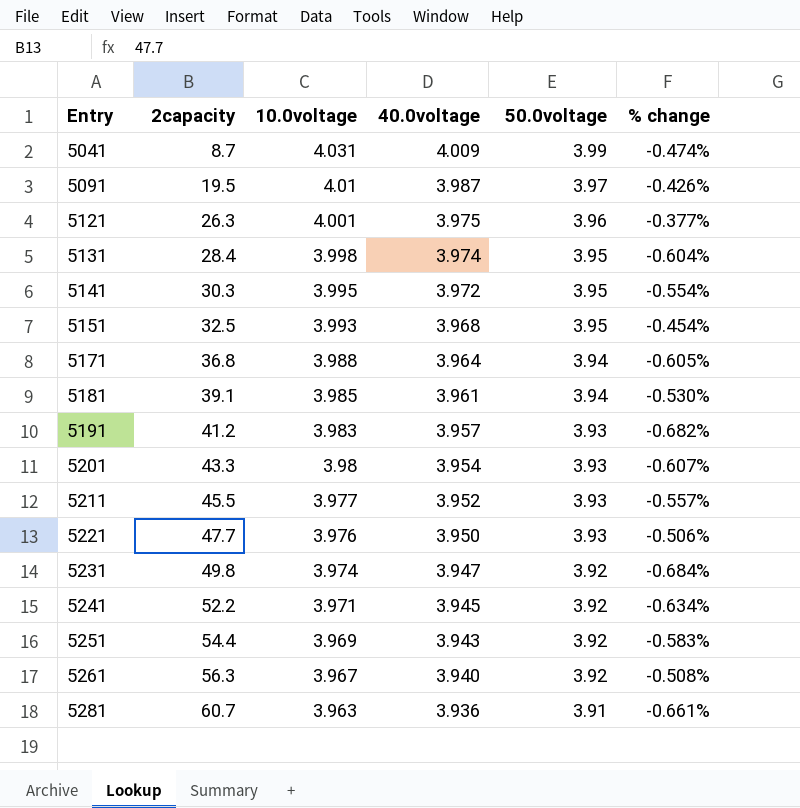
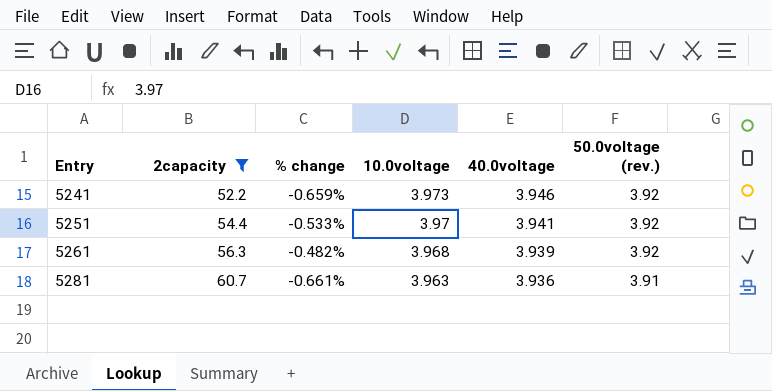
filter: none -> 2capacity >= 52.2
column % change | position: 6 -> 3
column name: 50.0voltage -> 50.0voltage (rev.)
5241 | % change: -0.634% -> -0.659%
5241 | 10.0voltage: 3.971 -> 3.973
5241 | 40.0voltage: 3.945 -> 3.946
5251 | % change: -0.583% -> -0.533%
5251 | 10.0voltage: 3.969 -> 3.97
5251 | 40.0voltage: 3.943 -> 3.941
5261 | % change: -0.508% -> -0.482%
5261 | 10.0voltage: 3.967 -> 3.968
5261 | 40.0voltage: 3.940 -> 3.939

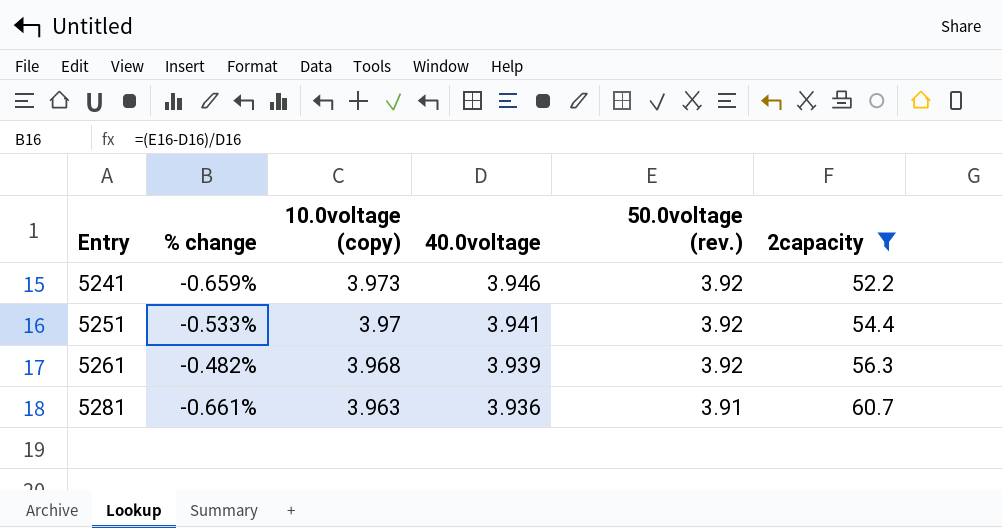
column name: 10.0voltage -> 10.0voltage (copy)
column 2capacity | position: 2 -> 6

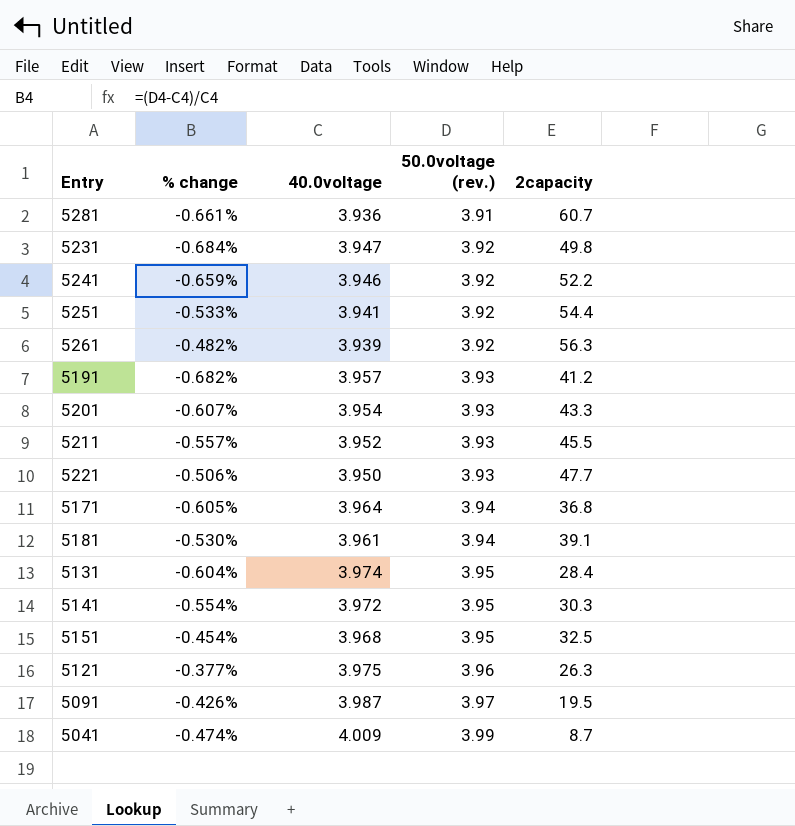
filter: 2capacity >= 52.2 -> none
row order: Entry ascending -> 50.0voltage (rev.) ascending
column 10.0voltage (copy) | position: 3 -> none

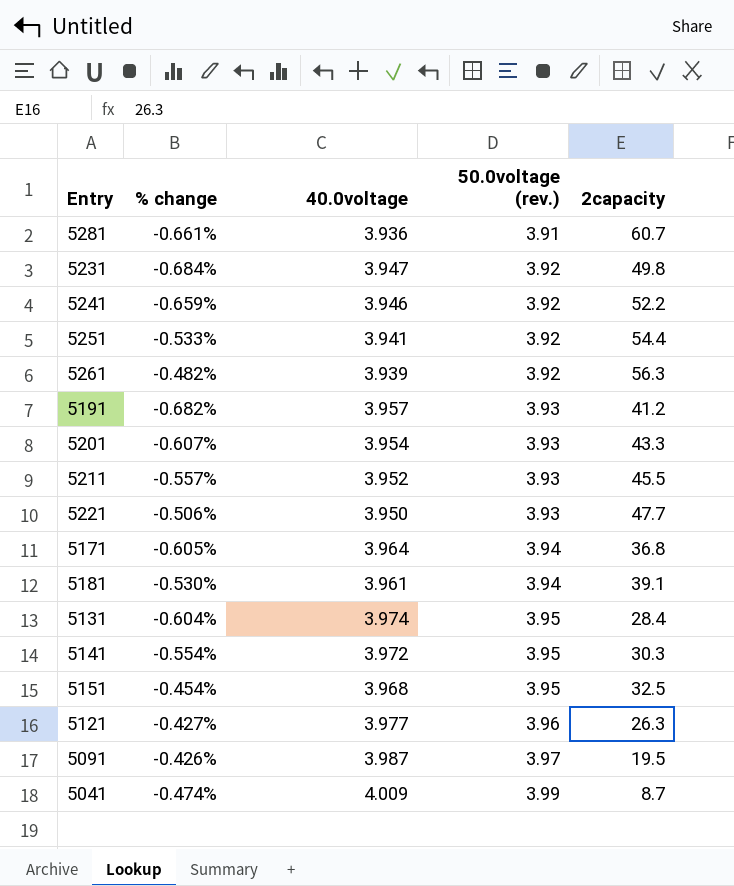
5121 | % change: -0.377% -> -0.427%
5121 | 40.0voltage: 3.975 -> 3.977

